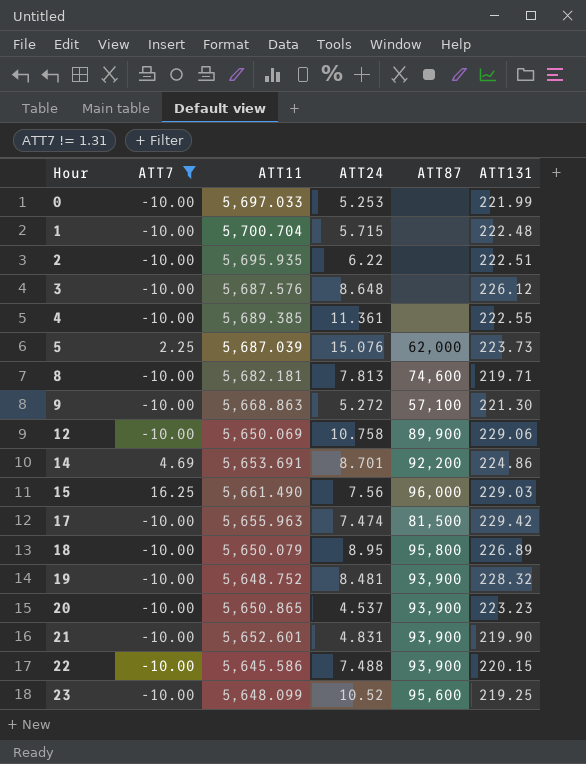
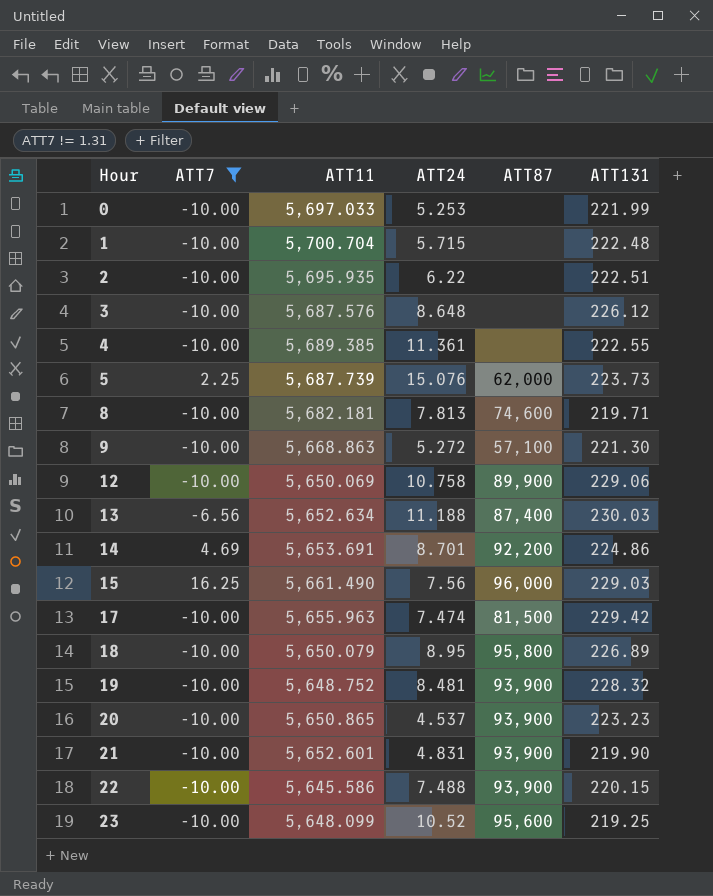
5 | ATT11: 5,687.039 -> 5,687.739
row 13: none -> -6.56 | 5,652.634 | 11.188 | 87,400 | 230.03

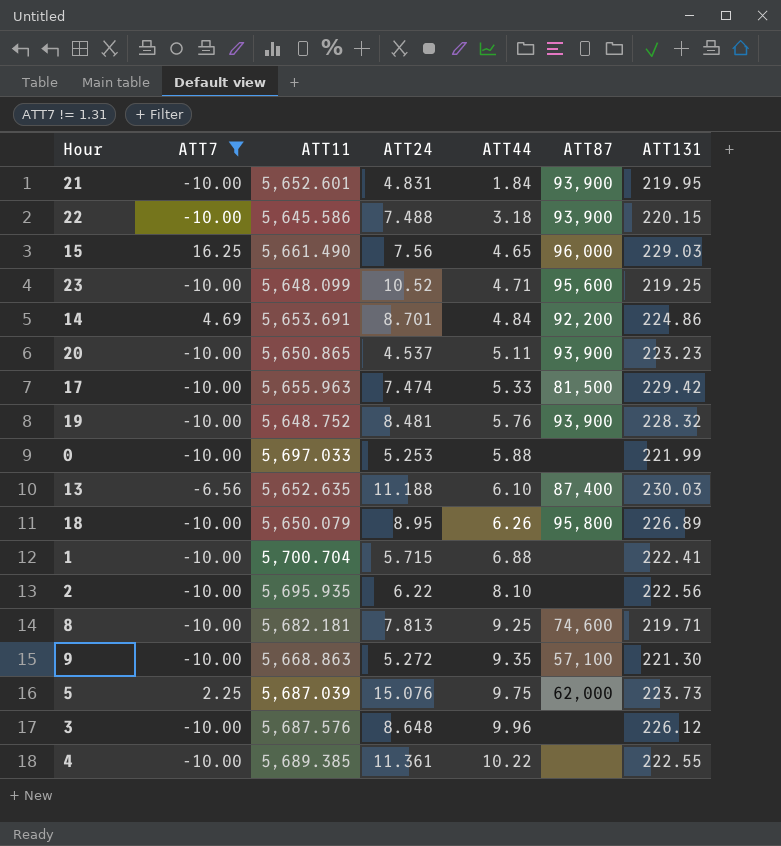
row order: Hour ascending -> ATT44 ascending
column ATT44 | position: none -> 5
row 12: -10.00 | 5,650.069 | 10.758 | 89,900 | 229.06 -> none
21 | ATT131: 219.90 -> 219.95
13 | ATT11: 5,652.634 -> 5,652.635
1 | ATT131: 222.48 -> 222.41
2 | ATT131: 222.51 -> 222.56
5 | ATT11: 5,687.739 -> 5,687.039

